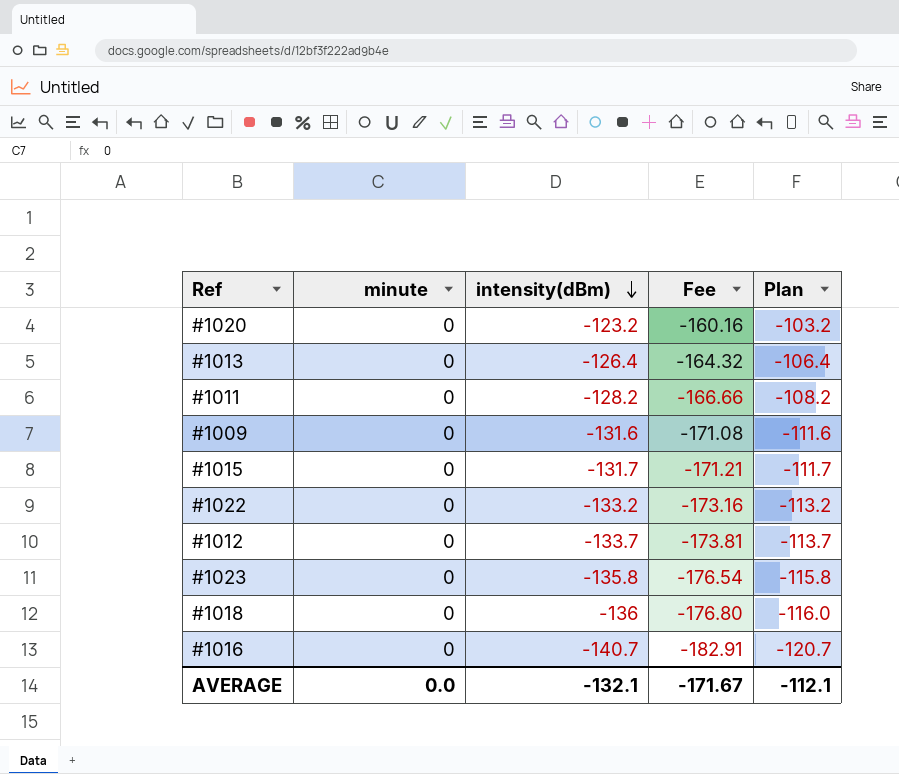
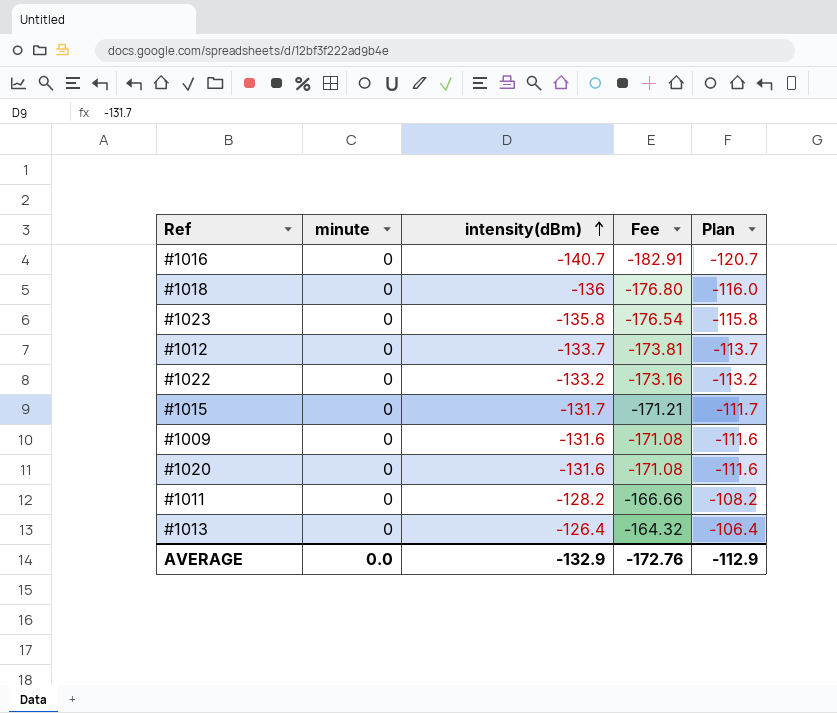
row order: intensity(dBm) descending -> intensity(dBm) ascending
#1020 | intensity(dBm): -123.2 -> -131.6
#1020 | Fee: -160.16 -> -171.08
#1020 | Plan: -103.2 -> -111.6
AVERAGE | intensity(dBm): -132.1 -> -132.9
AVERAGE | Fee: -171.67 -> -172.76
AVERAGE | Plan: -112.1 -> -112.9

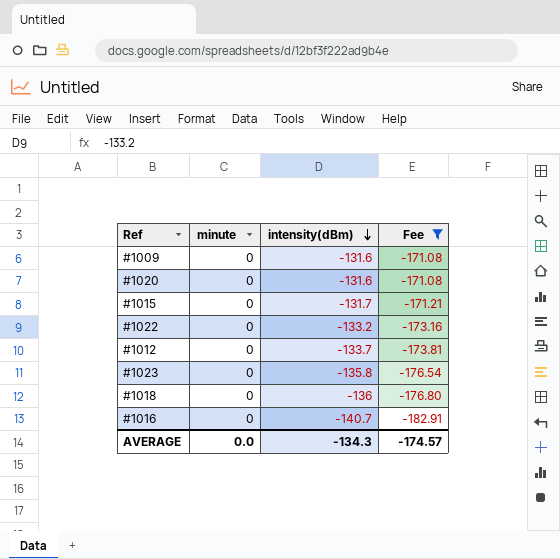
filter: none -> Fee <= -171.08
row order: intensity(dBm) ascending -> intensity(dBm) descending
column Plan | formula: [intensity(dBm)] + 20 -> none
AVERAGE | intensity(dBm): -132.9 -> -134.3
AVERAGE | Fee: -172.76 -> -174.57

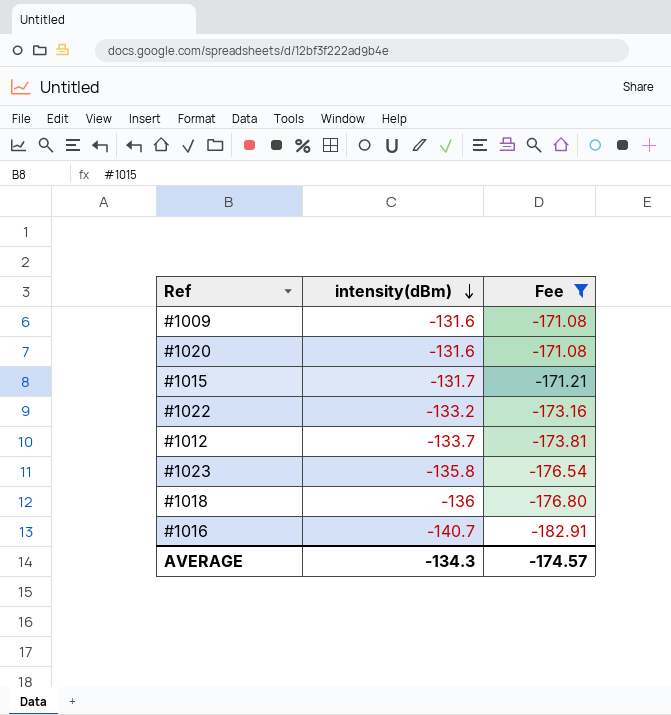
column minute | position: 2 -> none

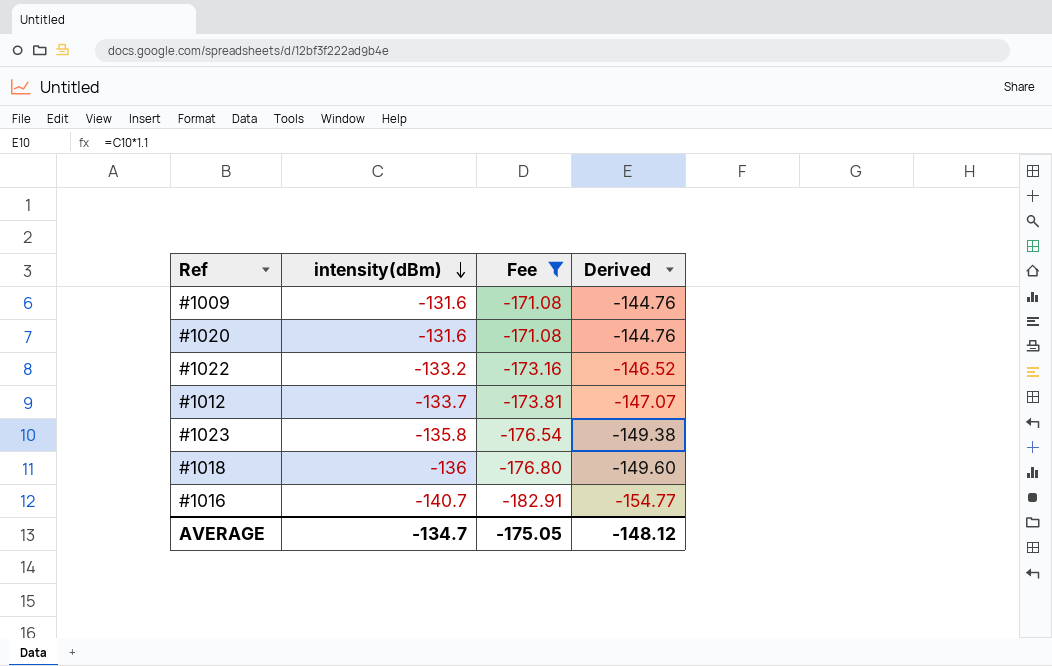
column Derived | formula: none -> [intensity(dBm)] * 1.1
row #1015: -131.7 | -171.21 -> none
AVERAGE | intensity(dBm): -134.3 -> -134.7
AVERAGE | Fee: -174.57 -> -175.05

